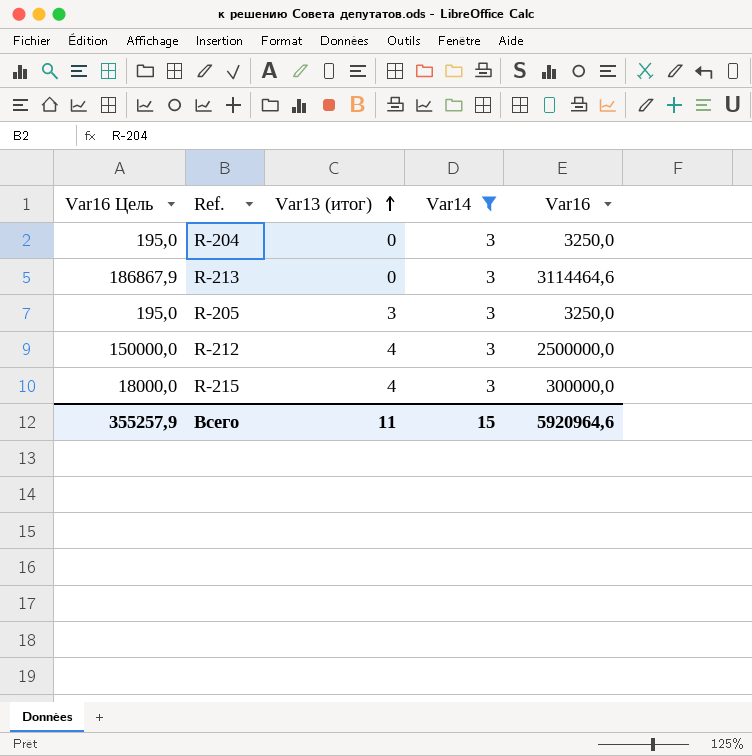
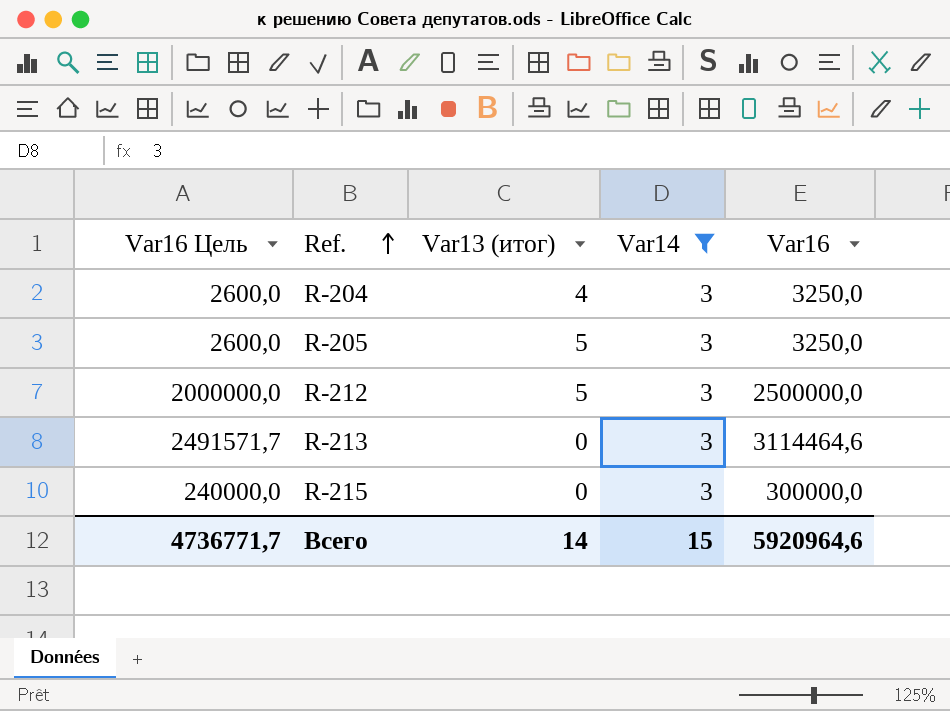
row order: Var13 (итог) ascending -> Ref. ascending
column Var16 Цель | formula: [Var16] * 0,06 -> [Var16] * 0,8
R-204 | Var13 (итог): 0 -> 4
R-205 | Var13 (итог): 3 -> 5
R-212 | Var13 (итог): 4 -> 5
R-215 | Var13 (итог): 4 -> 0
Всего | Var16 Цель: 355257,9 -> 4736771,7
Всего | Var13 (итог): 11 -> 14

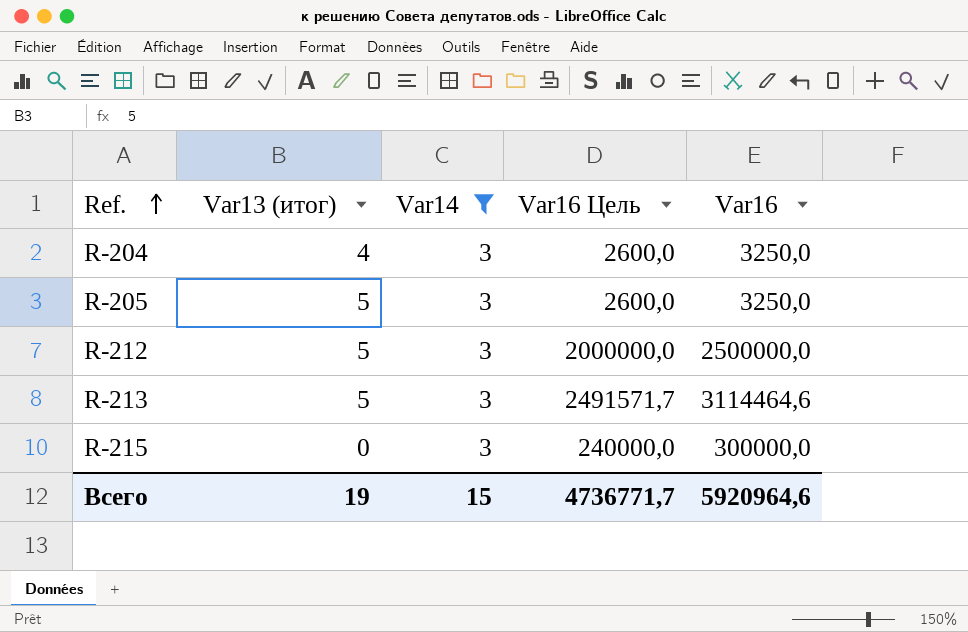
column Var16 Цель | position: 1 -> 4
R-213 | Var13 (итог): 0 -> 5
Всего | Var13 (итог): 14 -> 19

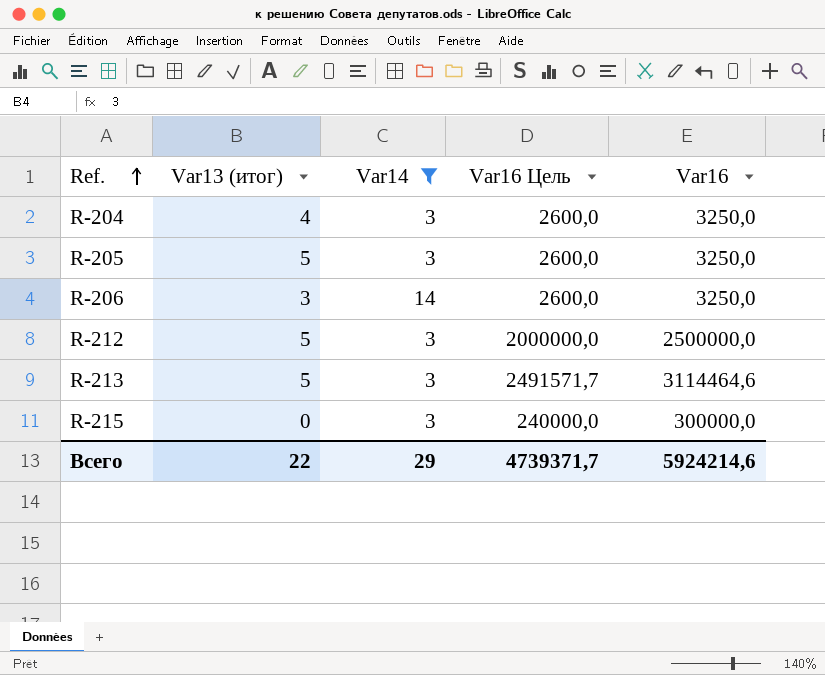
row R-206: none -> 3 | 14 | 2600,0 | 3250,0
Всего | Var13 (итог): 19 -> 22
Всего | Var14: 15 -> 29
Всего | Var16 Цель: 4736771,7 -> 4739371,7
Всего | Var16: 5920964,6 -> 5924214,6

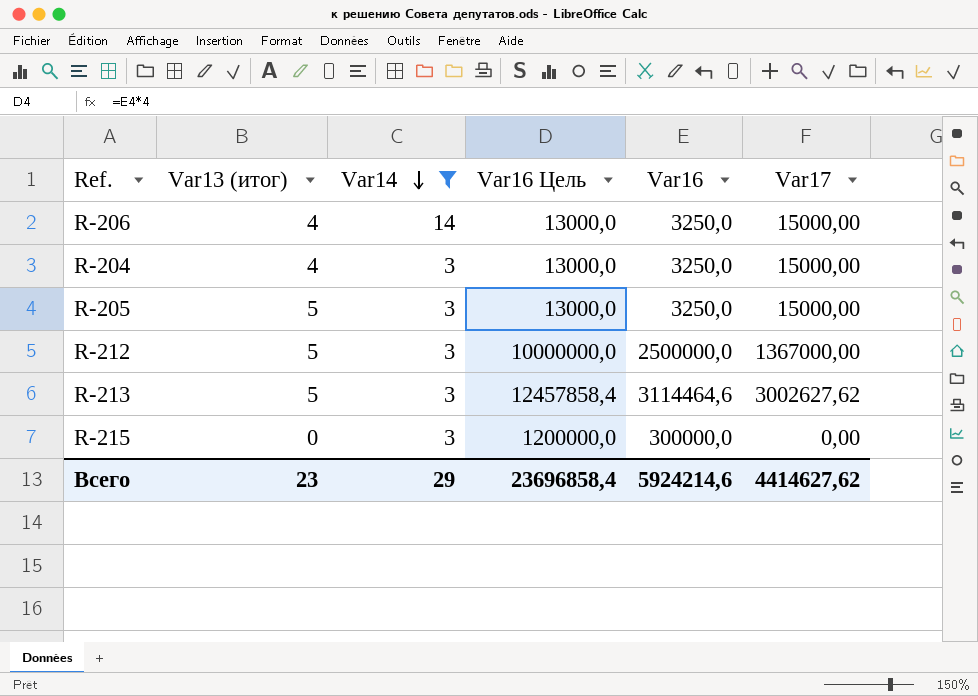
row order: Ref. ascending -> Var14 descending
column Var16 Цель | formula: [Var16] * 0,8 -> [Var16] * 4
column Var17 | position: none -> 6
R-206 | Var13 (итог): 3 -> 4
Всего | Var13 (итог): 22 -> 23
Всего | Var16 Цель: 4739371,7 -> 23696858,4

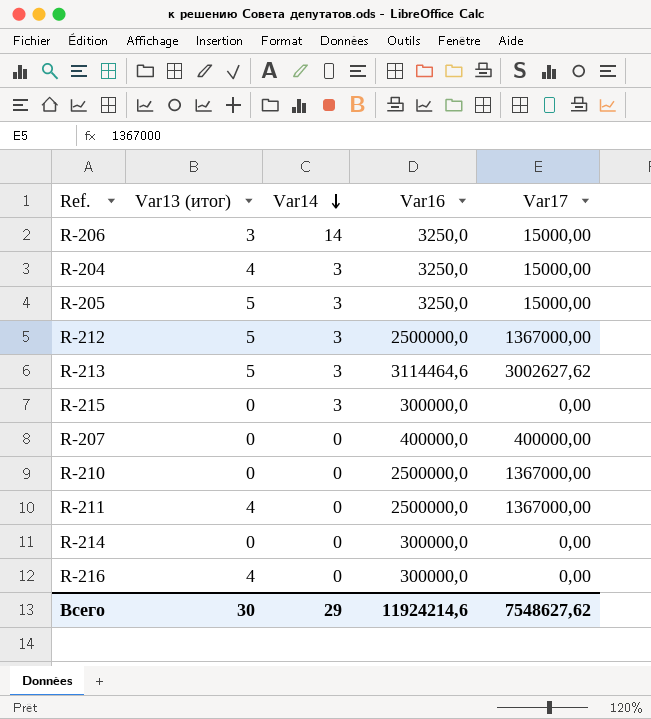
filter: Var14 != 0 -> none
column Var16 Цель | formula: [Var16] * 4 -> none
R-206 | Var13 (итог): 4 -> 3
Всего | Var13 (итог): 23 -> 30
Всего | Var16: 5924214,6 -> 11924214,6
Всего | Var17: 4414627,62 -> 7548627,62

